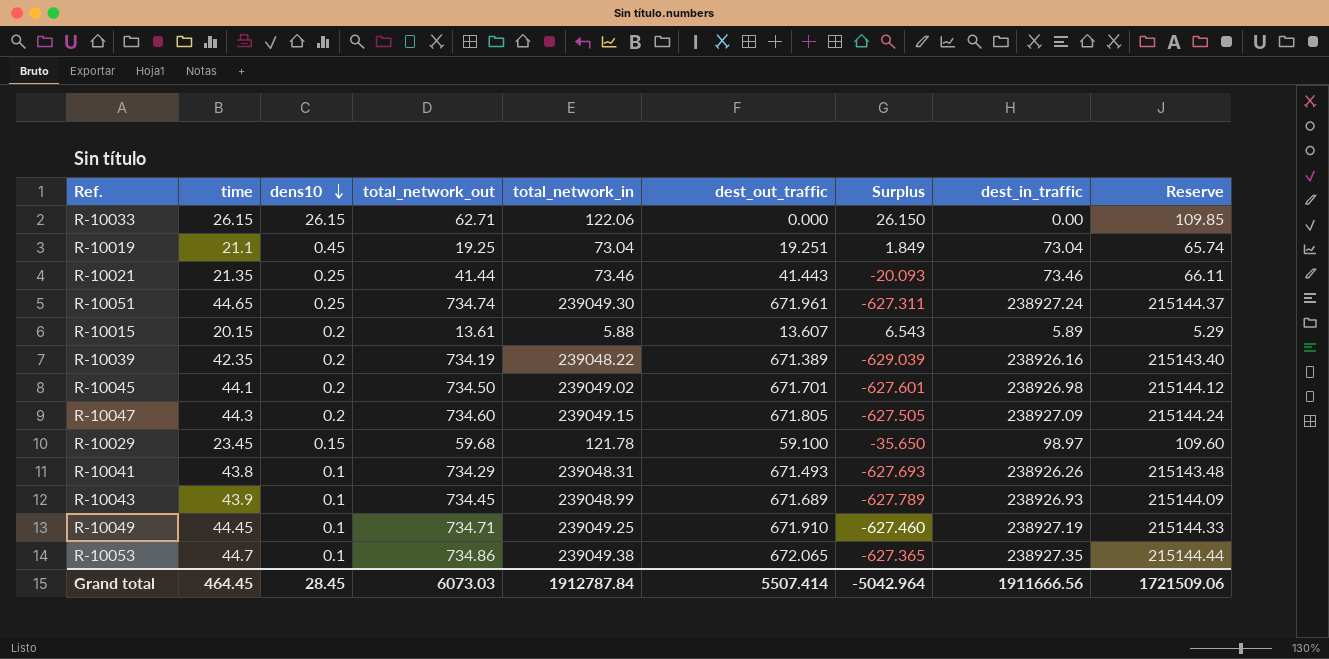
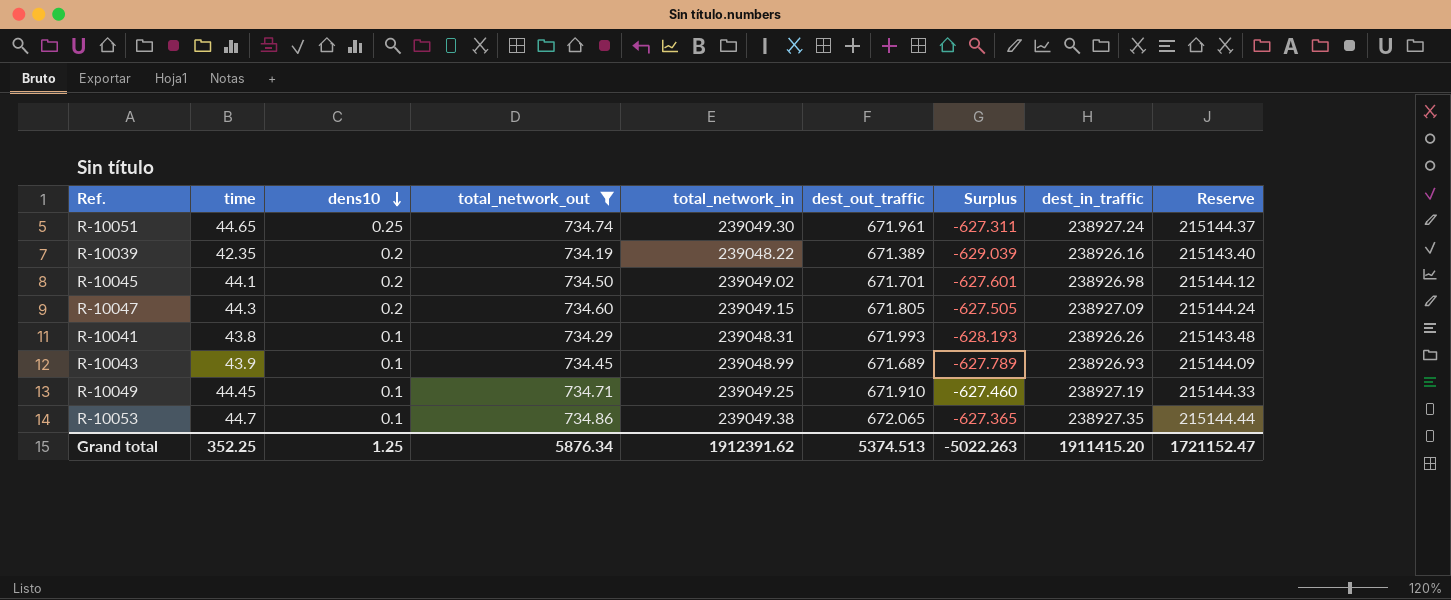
filter: none -> total_network_out >= 734.19
R-10041 | dest_out_traffic: 671.493 -> 671.993
R-10041 | Surplus: -627.693 -> -628.193
Grand total | time: 464.45 -> 352.25
Grand total | dens10: 28.45 -> 1.25
Grand total | total_network_out: 6073.03 -> 5876.34
Grand total | total_network_in: 1912787.84 -> 1912391.62
Grand total | dest_out_traffic: 5507.414 -> 5374.513
Grand total | Surplus: -5042.964 -> -5022.263
Grand total | dest_in_traffic: 1911666.56 -> 1911415.20
Grand total | Reserve: 1721509.06 -> 1721152.47

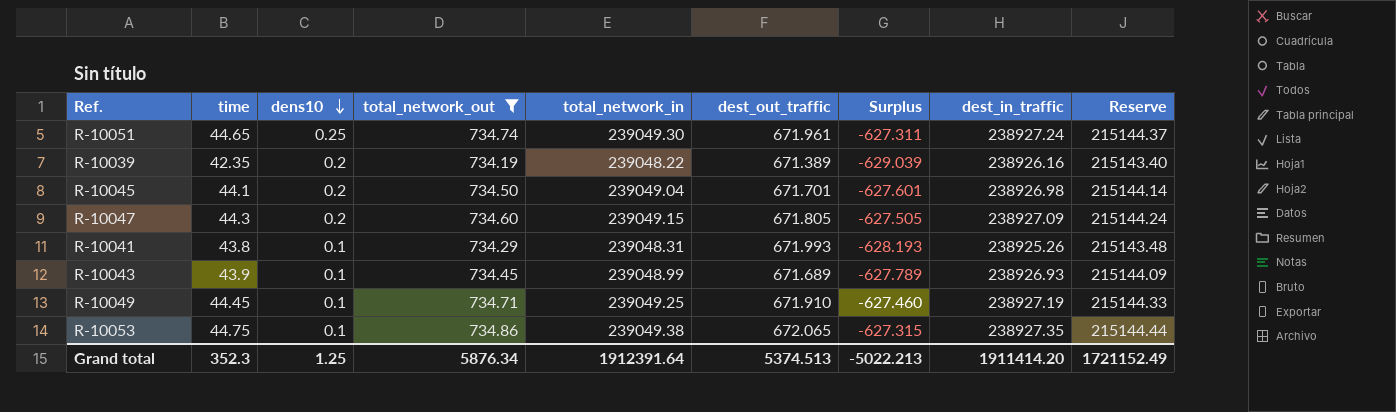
R-10045 | total_network_in: 239049.02 -> 239049.04
R-10045 | Reserve: 215144.12 -> 215144.14
R-10041 | dest_in_traffic: 238926.26 -> 238925.26
R-10053 | time: 44.7 -> 44.75
R-10053 | Surplus: -627.365 -> -627.315
Grand total | time: 352.25 -> 352.3
Grand total | total_network_in: 1912391.62 -> 1912391.64
Grand total | Surplus: -5022.263 -> -5022.213
Grand total | dest_in_traffic: 1911415.20 -> 1911414.20
Grand total | Reserve: 1721152.47 -> 1721152.49

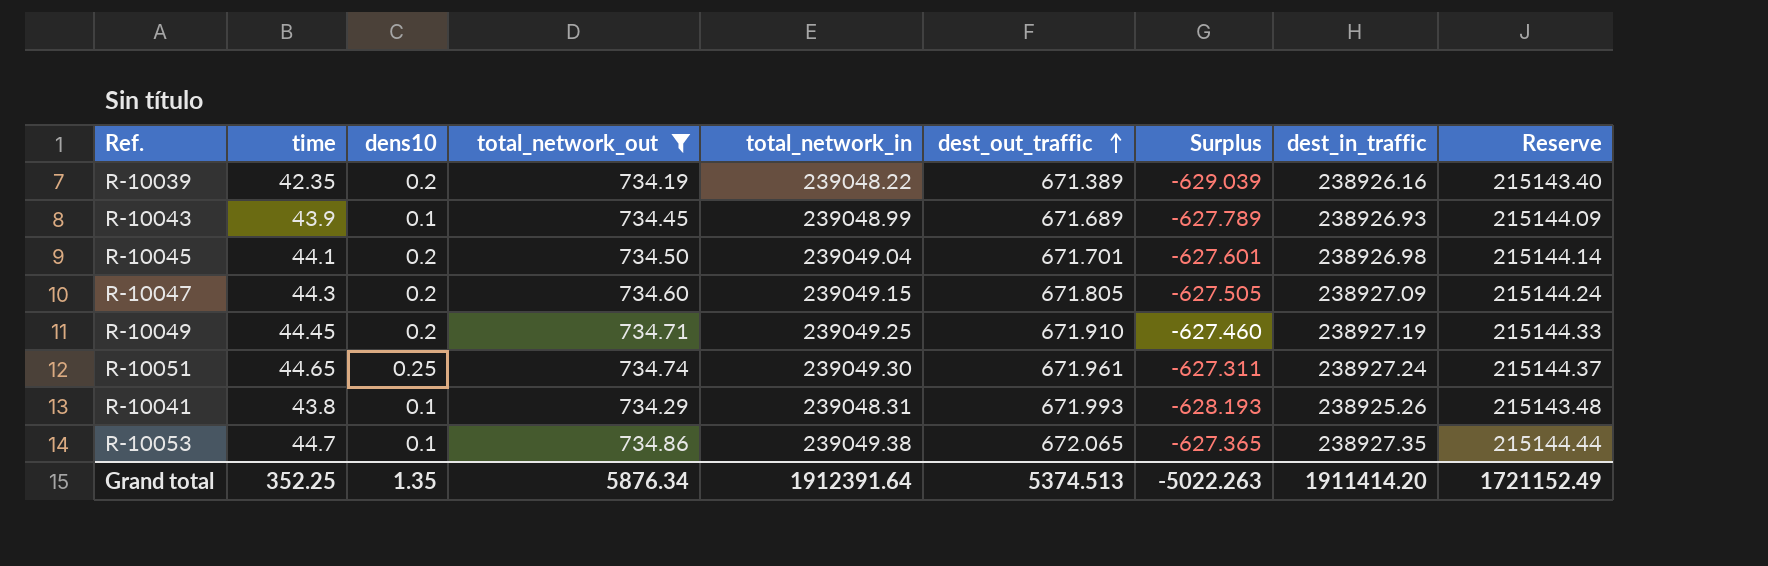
row order: dens10 descending -> dest_out_traffic ascending
R-10049 | dens10: 0.1 -> 0.2
R-10053 | time: 44.75 -> 44.7
R-10053 | Surplus: -627.315 -> -627.365
Grand total | time: 352.3 -> 352.25
Grand total | dens10: 1.25 -> 1.35
Grand total | Surplus: -5022.213 -> -5022.263

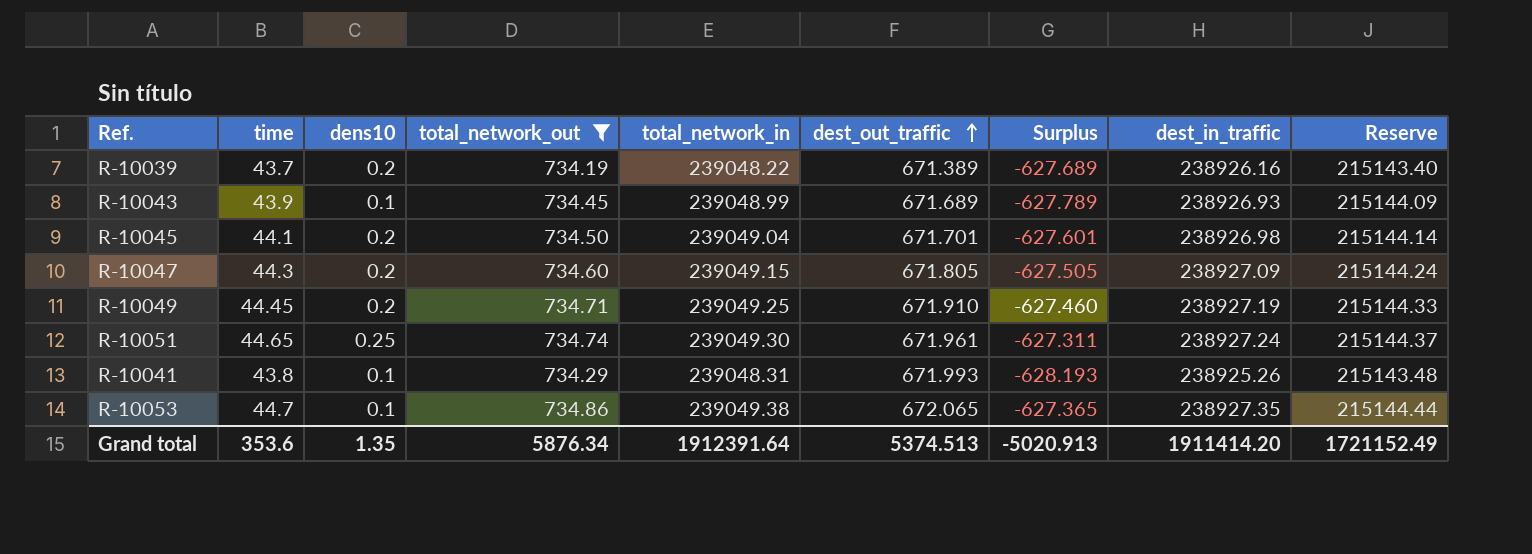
R-10039 | time: 42.35 -> 43.7
R-10039 | Surplus: -629.039 -> -627.689
Grand total | time: 352.25 -> 353.6
Grand total | Surplus: -5022.263 -> -5020.913

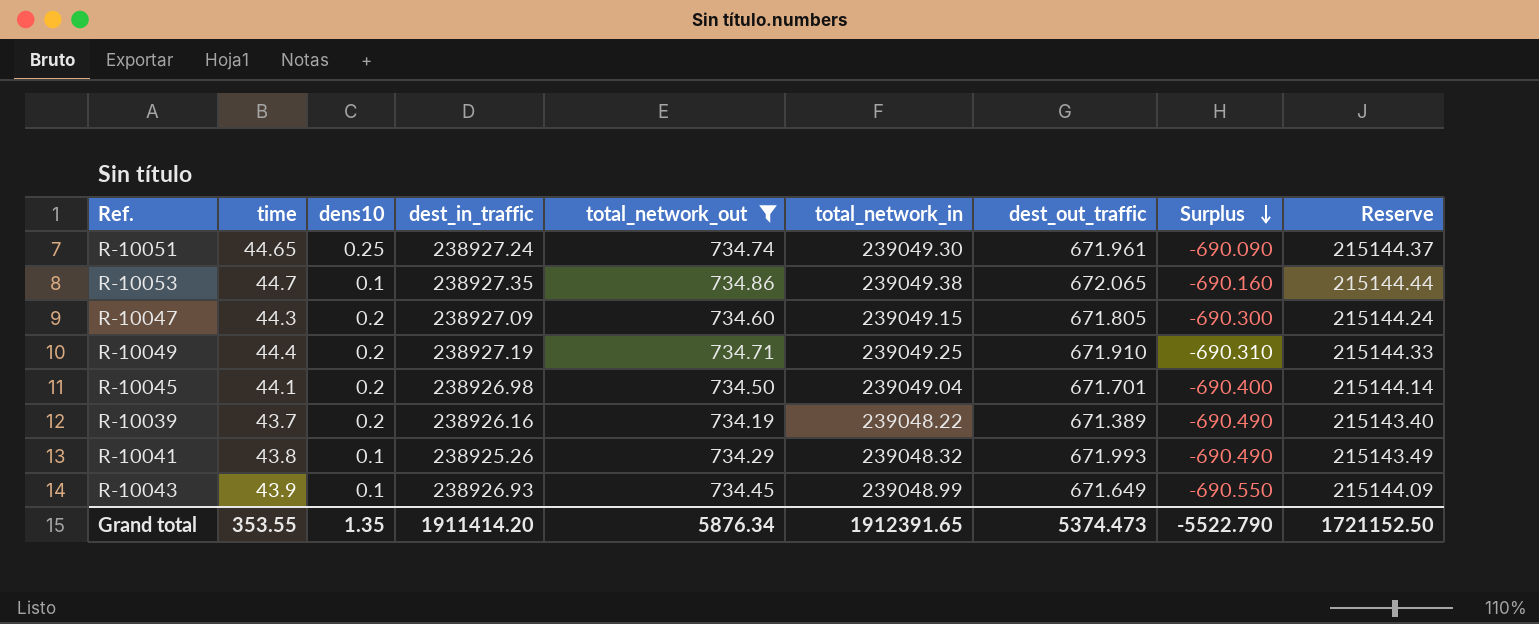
row order: dest_out_traffic ascending -> Surplus descending
column dest_in_traffic | position: 8 -> 4
column Surplus | formula: [time] - [dest_out_traffic] -> [time] - [total_network_out]
R-10049 | time: 44.45 -> 44.4
R-10041 | total_network_in: 239048.31 -> 239048.32
R-10041 | Reserve: 215143.48 -> 215143.49
R-10043 | dest_out_traffic: 671.689 -> 671.649
Grand total | time: 353.6 -> 353.55
Grand total | total_network_in: 1912391.64 -> 1912391.65
Grand total | dest_out_traffic: 5374.513 -> 5374.473
Grand total | Surplus: -5020.913 -> -5522.790
Grand total | Reserve: 1721152.49 -> 1721152.50

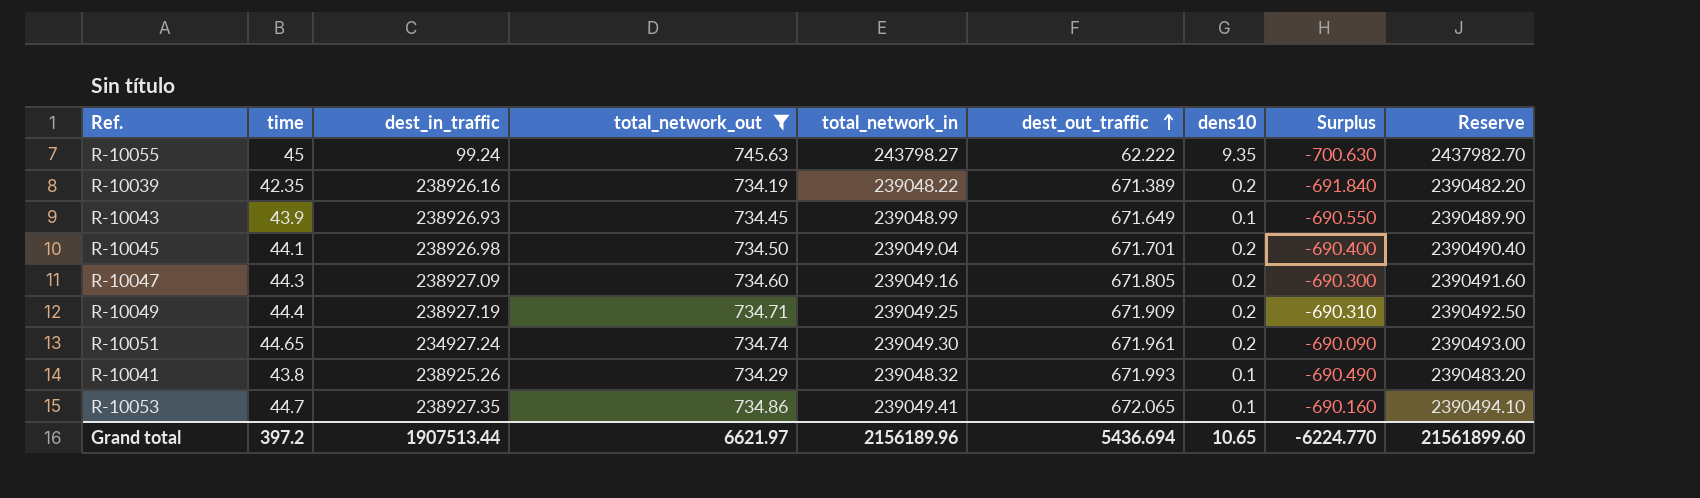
row order: Surplus descending -> dest_out_traffic ascending
column dens10 | position: 3 -> 7
column Reserve | formula: [total_network_in] * 0.9 -> [total_network_in] * 10
row R-10055: none -> 45 | 99.24 | 745.63 | 243798.27 | 62.222 | 9.35 | -700.630 | 2437982.70
R-10039 | time: 43.7 -> 42.35
R-10039 | Surplus: -690.490 -> -691.840
R-10047 | total_network_in: 239049.15 -> 239049.16
R-10049 | dest_out_traffic: 671.910 -> 671.909
R-10051 | dest_in_traffic: 238927.24 -> 234927.24
R-10051 | dens10: 0.25 -> 0.2
R-10053 | total_network_in: 239049.38 -> 239049.41
Grand total | time: 353.55 -> 397.2
Grand total | dest_in_traffic: 1911414.20 -> 1907513.44
Grand total | total_network_out: 5876.34 -> 6621.97
Grand total | total_network_in: 1912391.65 -> 2156189.96
Grand total | dest_out_traffic: 5374.473 -> 5436.694
Grand total | dens10: 1.35 -> 10.65
Grand total | Surplus: -5522.790 -> -6224.770
Grand total | Reserve: 1721152.50 -> 21561899.60

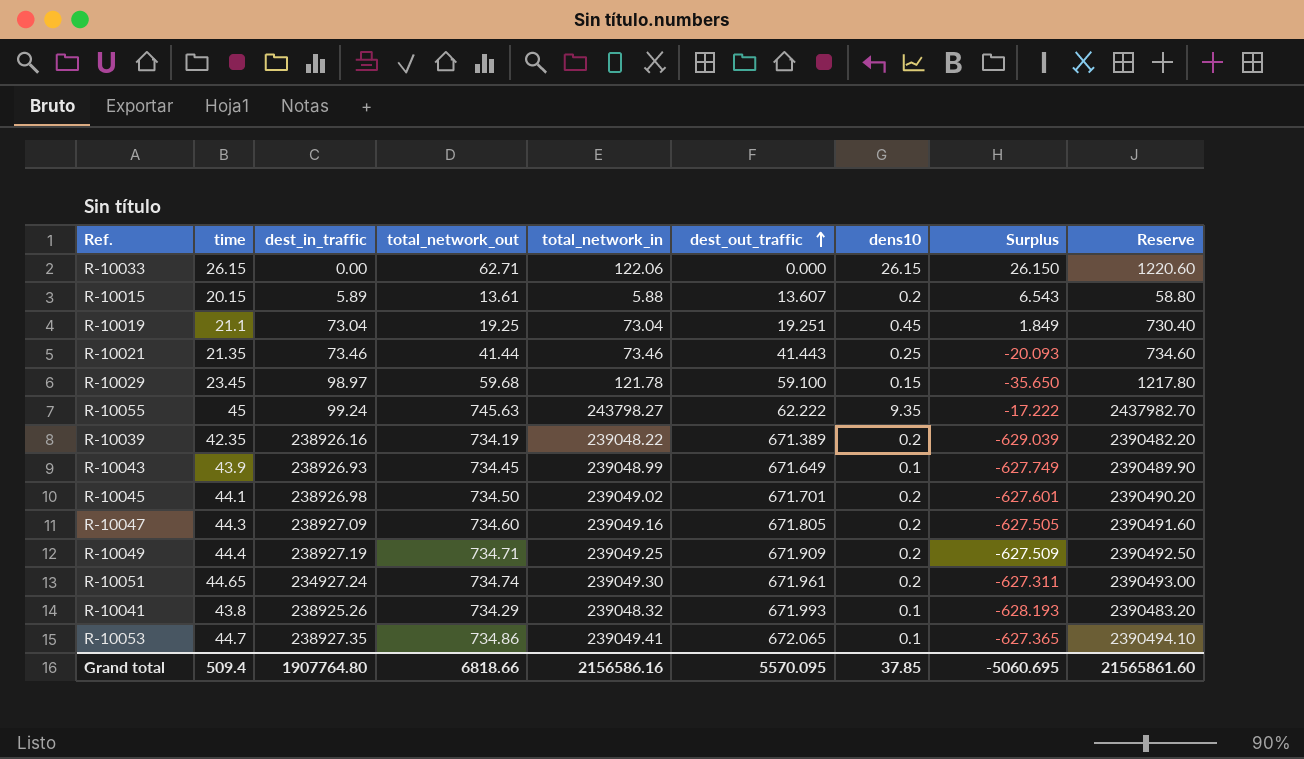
filter: total_network_out >= 734.19 -> none
column Surplus | formula: [time] - [total_network_out] -> [time] - [dest_out_traffic]
R-10045 | total_network_in: 239049.04 -> 239049.02
R-10045 | Reserve: 2390490.40 -> 2390490.20
Grand total | time: 397.2 -> 509.4
Grand total | dest_in_traffic: 1907513.44 -> 1907764.80
Grand total | total_network_out: 6621.97 -> 6818.66
Grand total | total_network_in: 2156189.96 -> 2156586.16
Grand total | dest_out_traffic: 5436.694 -> 5570.095
Grand total | dens10: 10.65 -> 37.85
Grand total | Surplus: -6224.770 -> -5060.695
Grand total | Reserve: 21561899.60 -> 21565861.60

